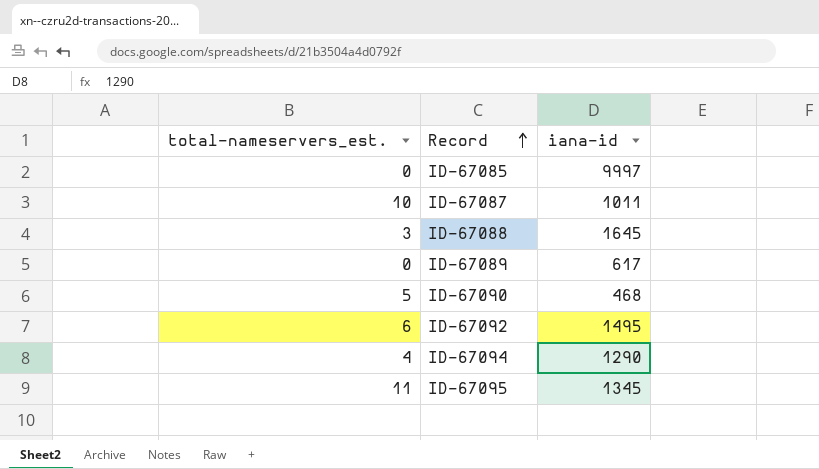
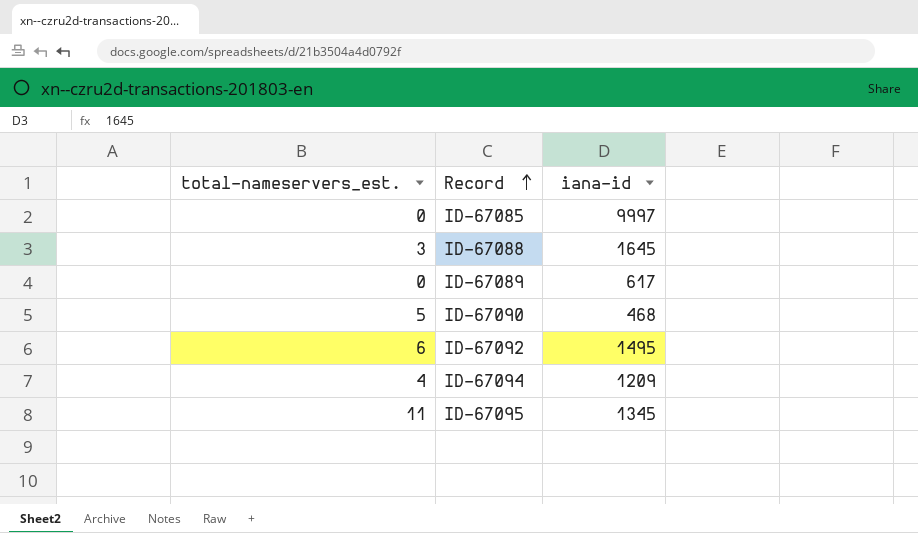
row ID-67087: 10 | 1011 -> none
ID-67094 | iana-id: 1290 -> 1209

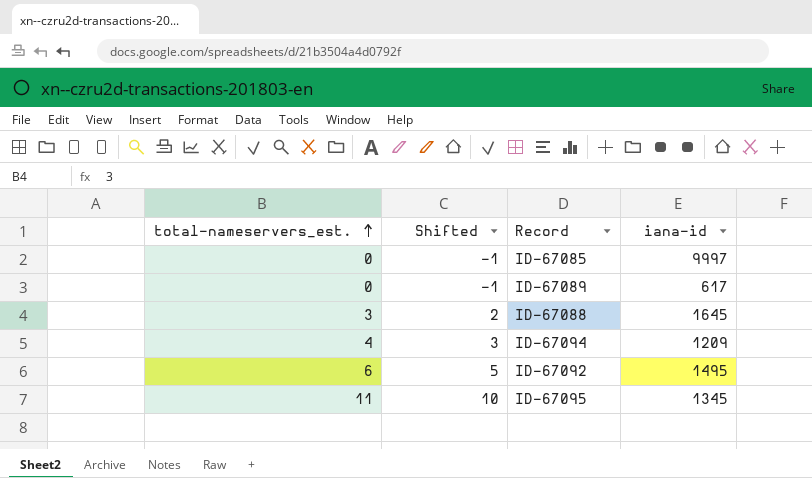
row order: Record ascending -> total-nameservers_est. ascending
column Shifted | formula: none -> [total-nameservers_est.] - 1
row ID-67090: 5 | 468 -> none

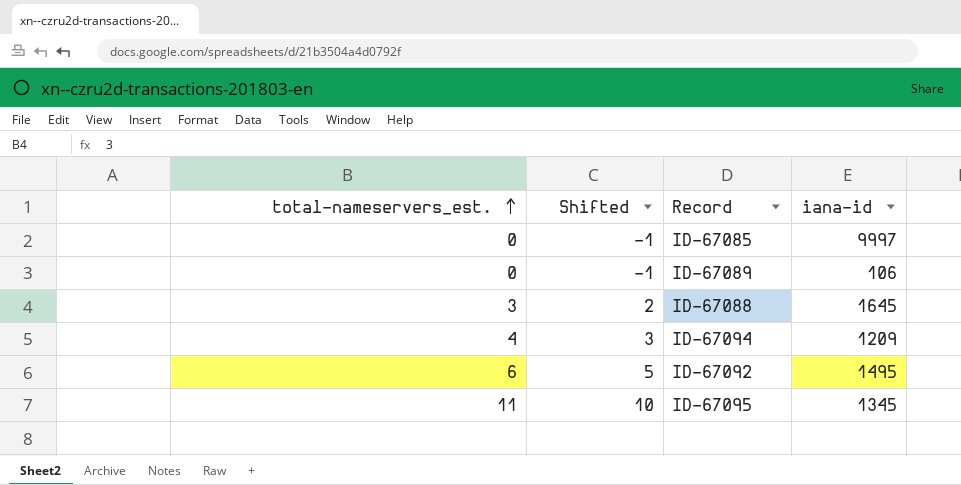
ID-67089 | iana-id: 617 -> 106

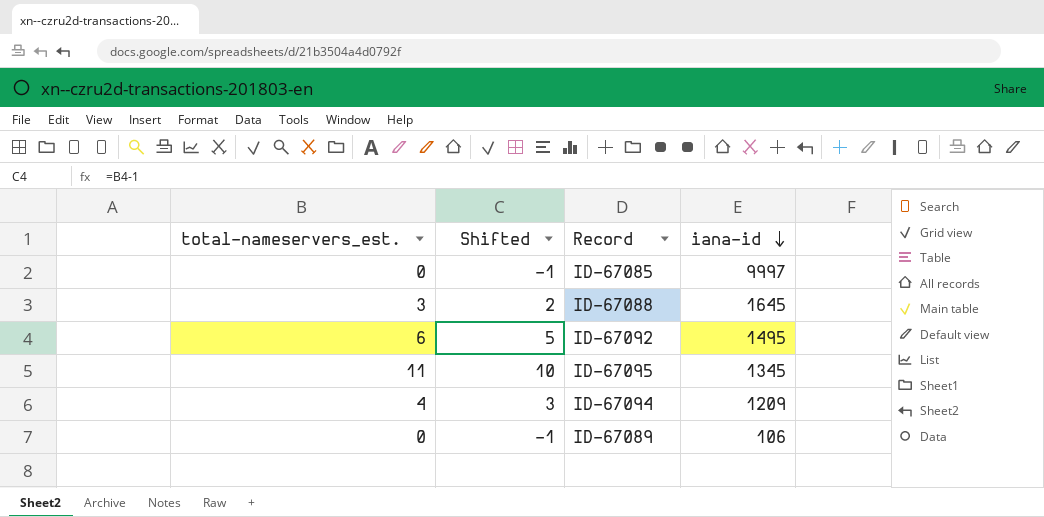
row order: total-nameservers_est. ascending -> iana-id descending

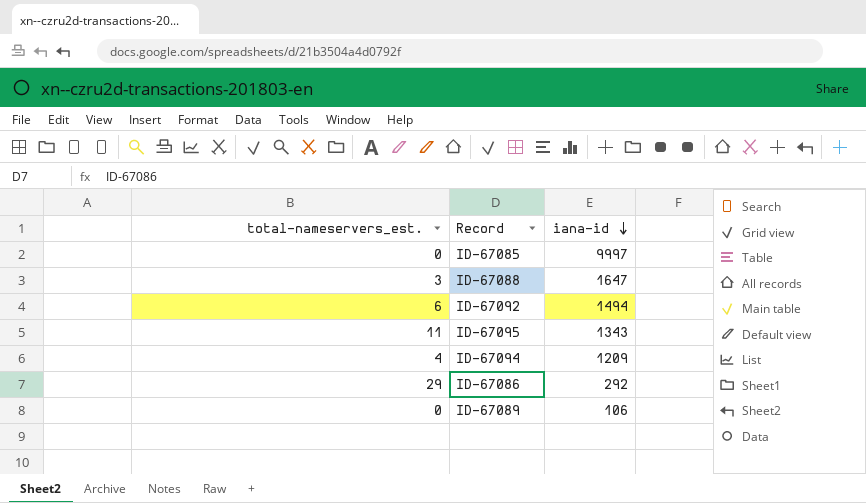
column Shifted | formula: [total-nameservers_est.] - 1 -> none
ID-67088 | iana-id: 1645 -> 1647
ID-67092 | iana-id: 1495 -> 1494
ID-67095 | iana-id: 1345 -> 1343
row ID-67086: none -> 29 | 292

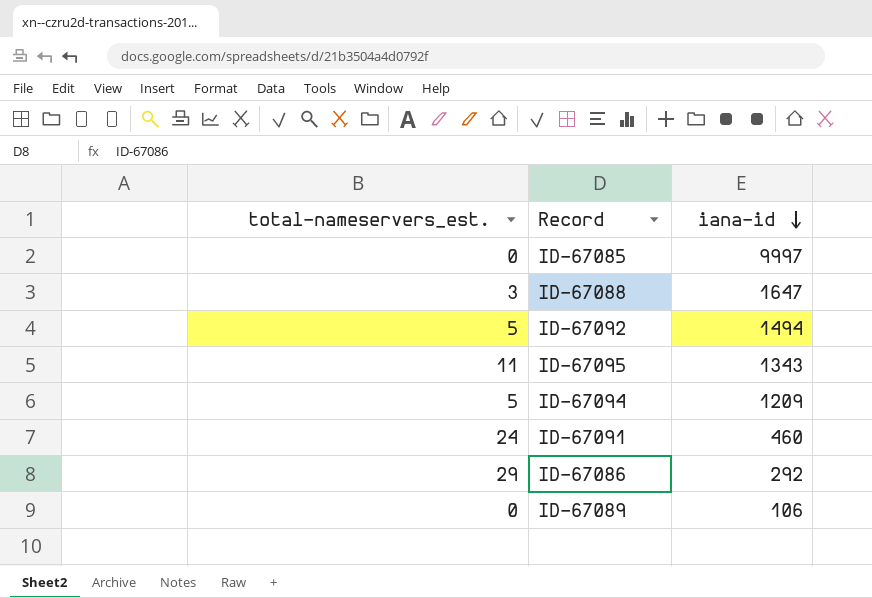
ID-67092 | total-nameservers_est.: 6 -> 5
ID-67094 | total-nameservers_est.: 4 -> 5
row ID-67091: none -> 24 | 460

